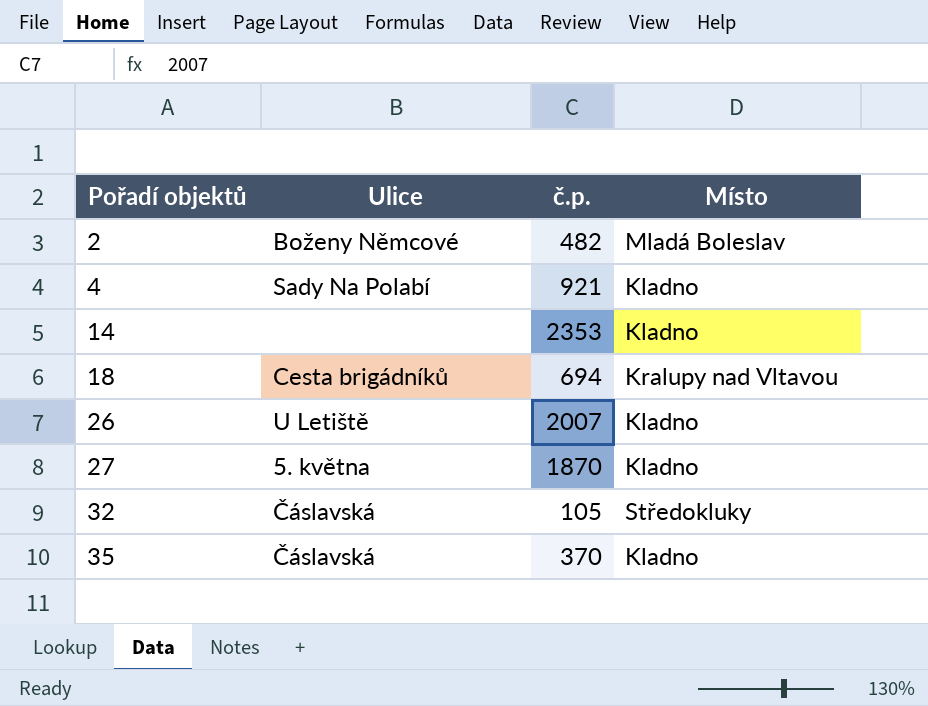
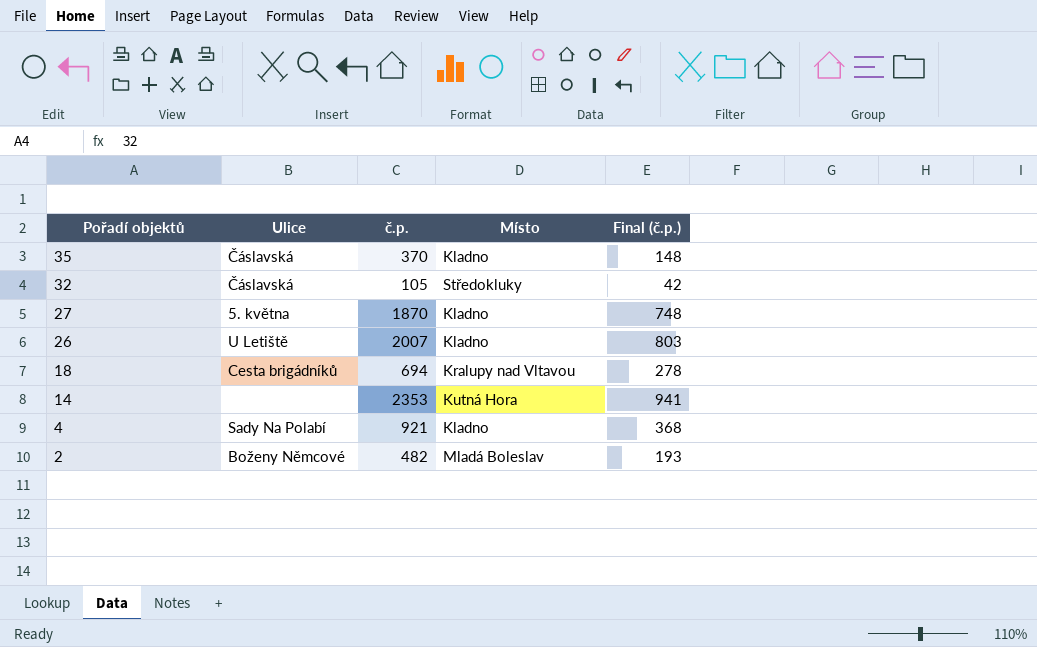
row order: Pořadí objektů ascending -> Pořadí objektů descending
column Final (č.p.) | formula: none -> [č.p.] * 0.4
14 | Místo: Kladno -> Kutná Hora

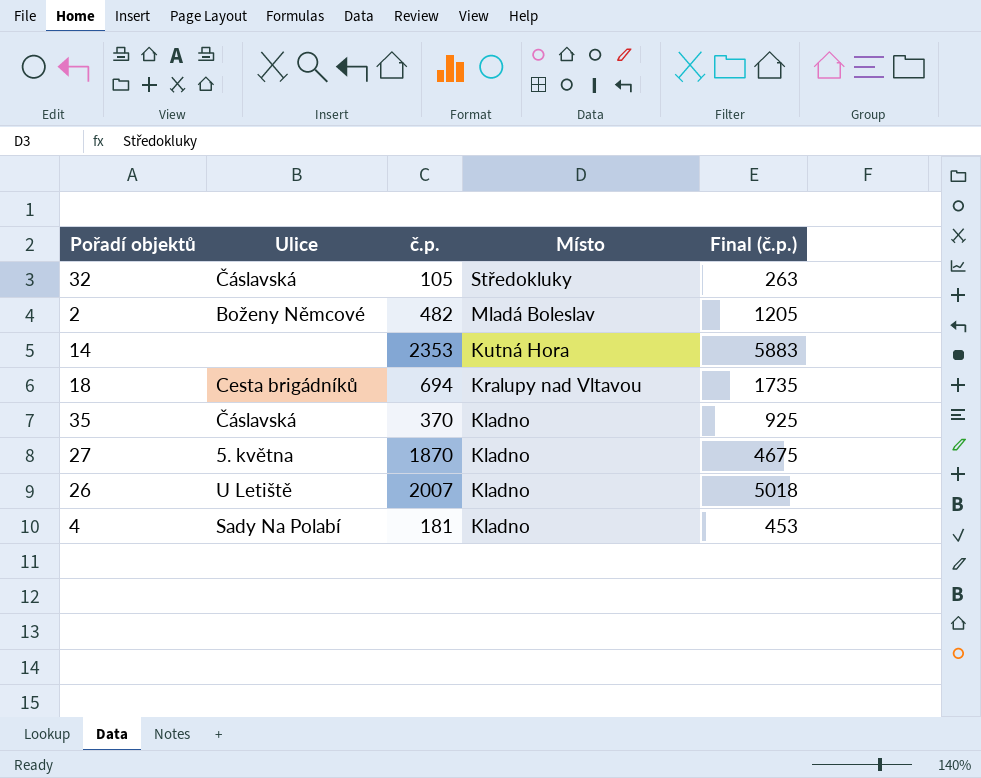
row order: Pořadí objektů descending -> Místo descending
column Final (č.p.) | formula: [č.p.] * 0.4 -> [č.p.] * 2.5
4 | č.p.: 921 -> 181

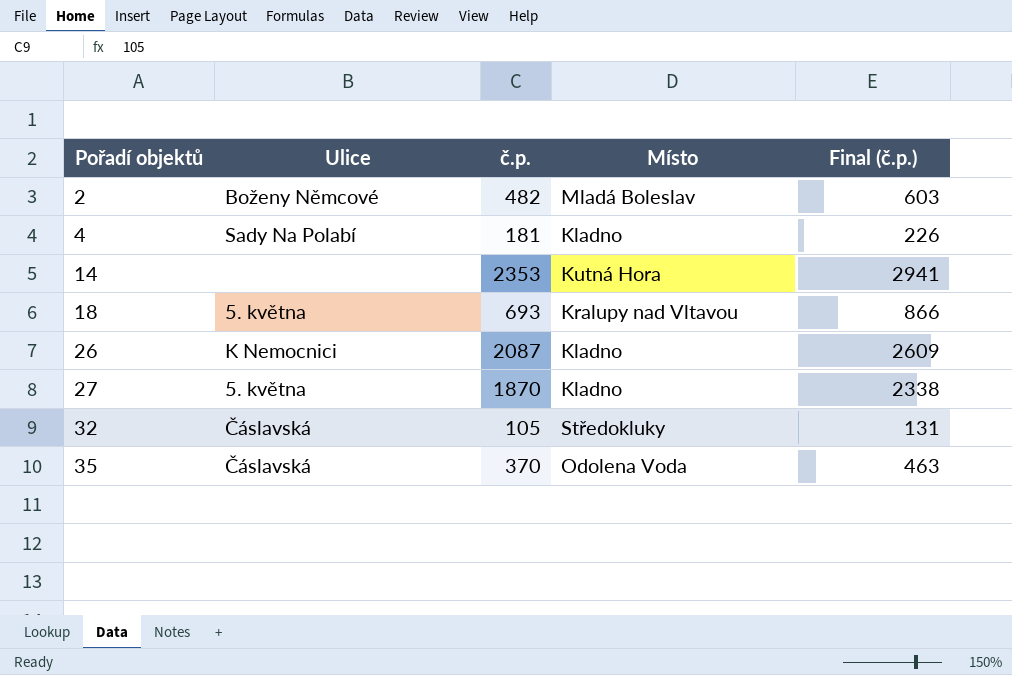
row order: Místo descending -> Pořadí objektů ascending
column Final (č.p.) | formula: [č.p.] * 2.5 -> [č.p.] * 1.25
18 | Ulice: Cesta brigádníků -> 5. května
18 | č.p.: 694 -> 693
26 | Ulice: U Letiště -> K Nemocnici
26 | č.p.: 2007 -> 2087
35 | Místo: Kladno -> Odolena Voda

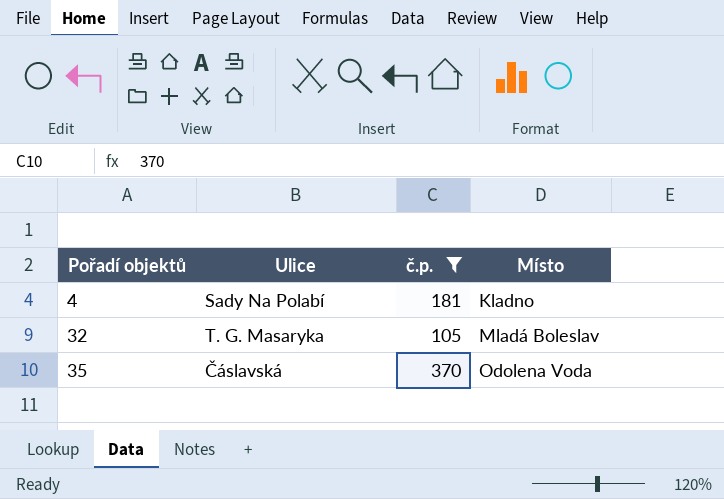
filter: none -> č.p. <= 370
column Final (č.p.) | formula: [č.p.] * 1.25 -> none
32 | Ulice: Čáslavská -> T. G. Masaryka
32 | Místo: Středokluky -> Mladá Boleslav

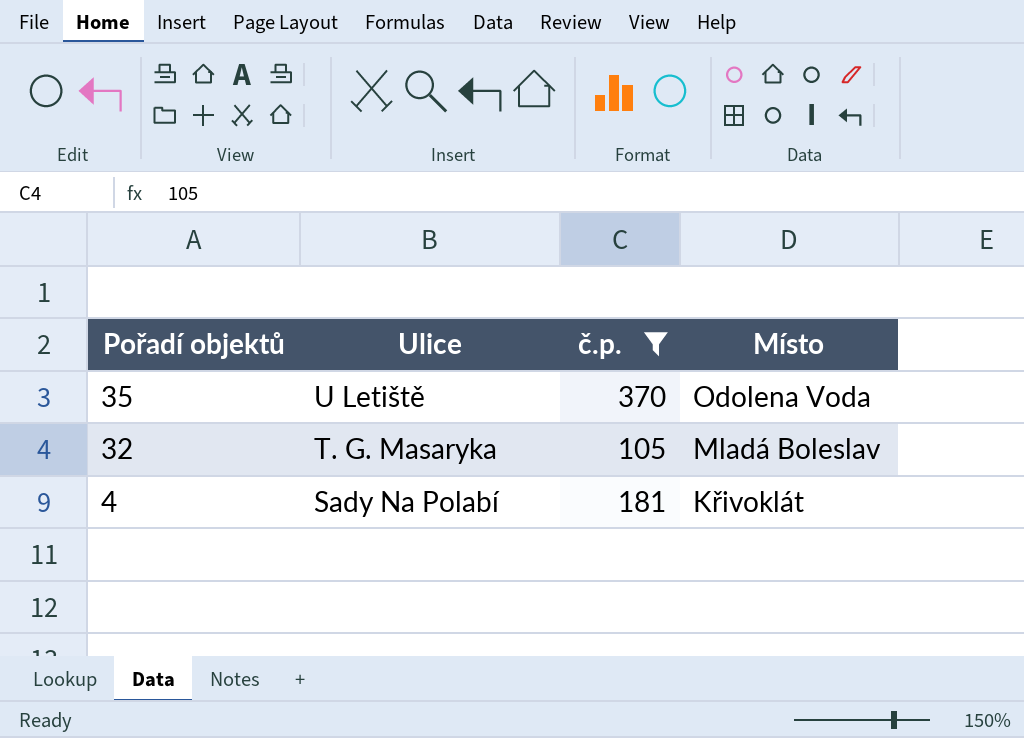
row order: Pořadí objektů ascending -> Pořadí objektů descending
35 | Ulice: Čáslavská -> U Letiště
4 | Místo: Kladno -> Křivoklát

